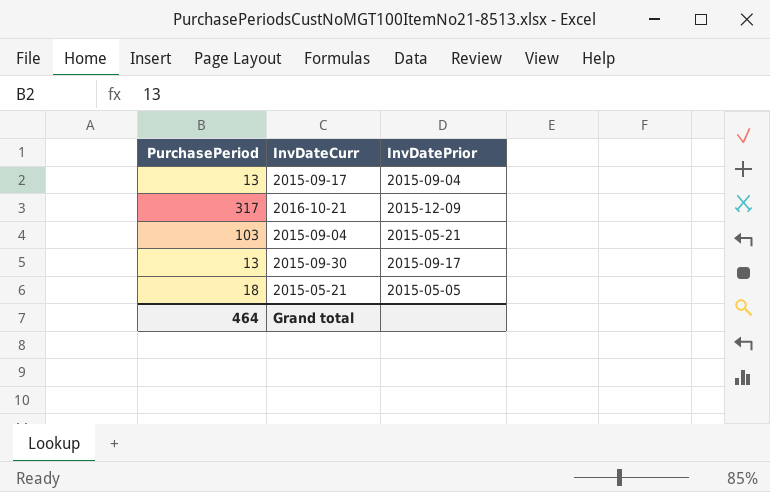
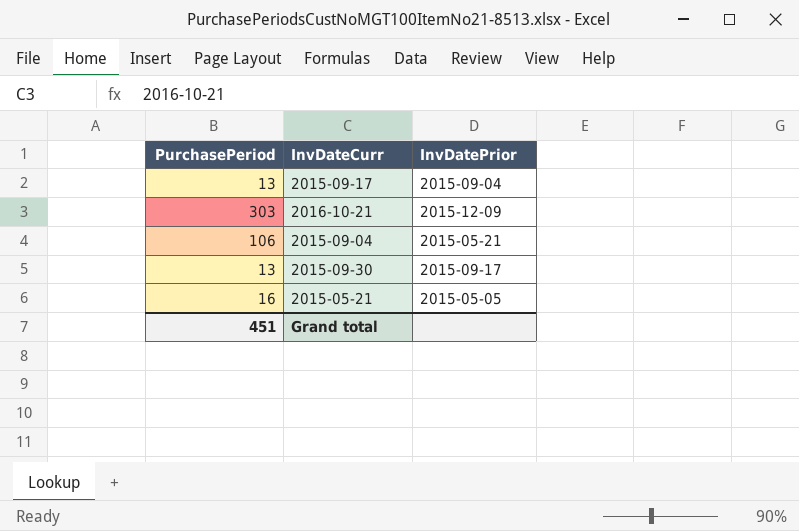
2016-10-21 | PurchasePeriod: 317 -> 303
2015-09-04 | PurchasePeriod: 103 -> 106
2015-05-21 | PurchasePeriod: 18 -> 16
Grand total | PurchasePeriod: 464 -> 451

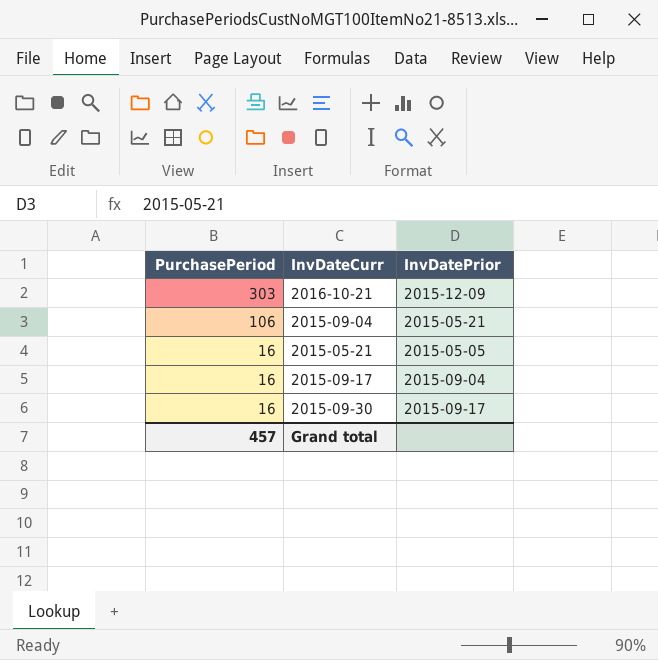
row order: none -> PurchasePeriod descending
2015-09-17 | PurchasePeriod: 13 -> 16
2015-09-30 | PurchasePeriod: 13 -> 16
Grand total | PurchasePeriod: 451 -> 457

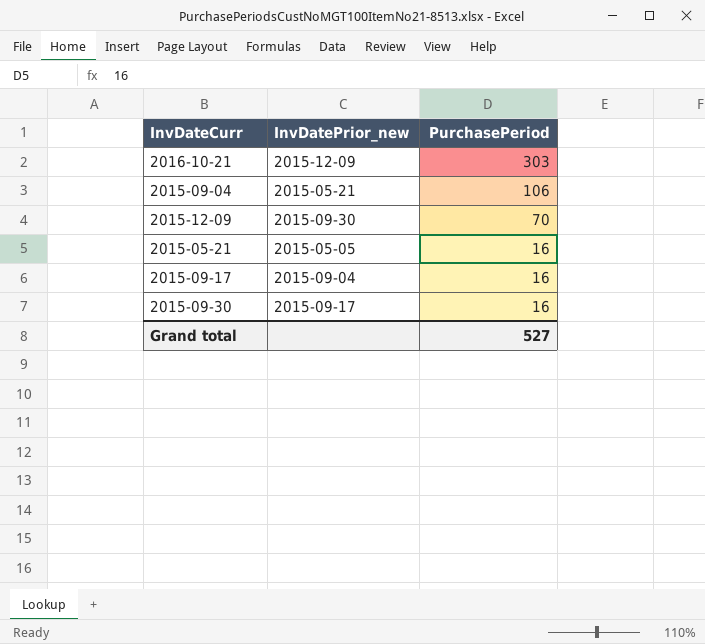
column name: InvDatePrior -> InvDatePrior_new
column PurchasePeriod | position: 1 -> 3
row 2015-12-09: none -> 2015-09-30 | 70
Grand total | PurchasePeriod: 457 -> 527

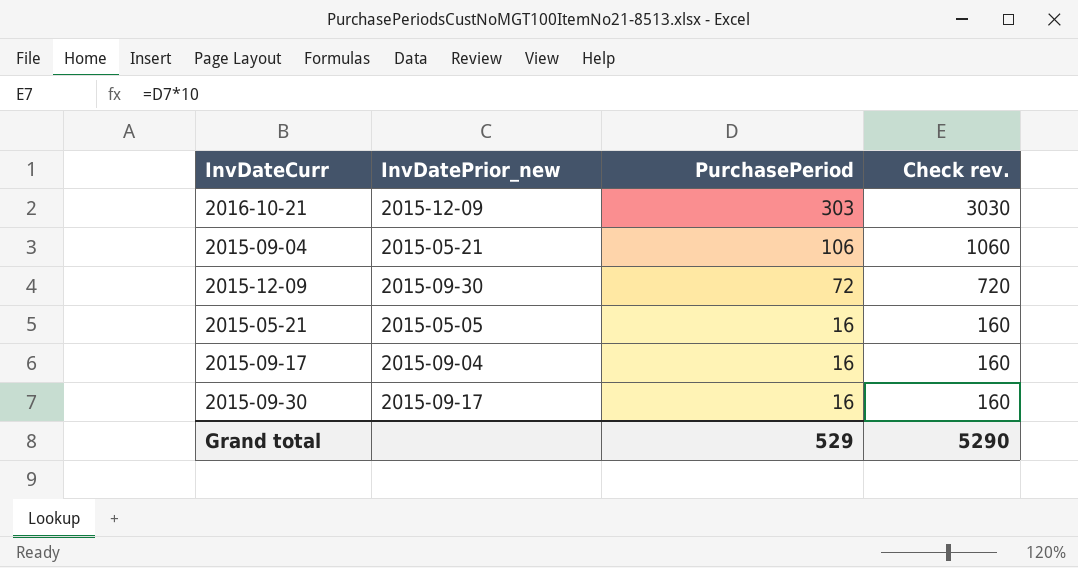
column Check rev. | formula: none -> [PurchasePeriod] * 10
2015-12-09 | PurchasePeriod: 70 -> 72
Grand total | PurchasePeriod: 527 -> 529

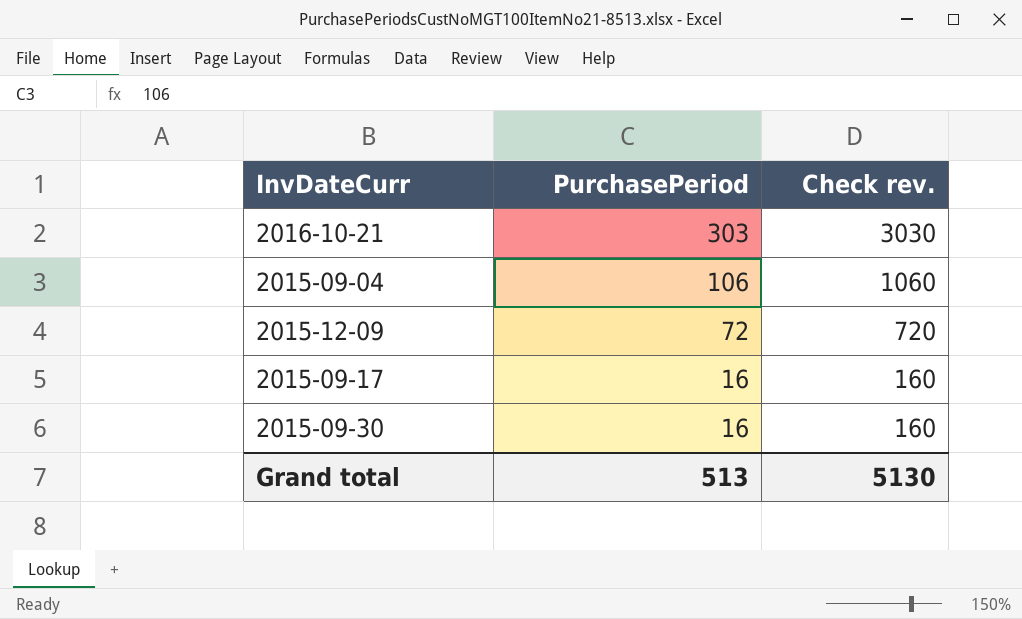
column InvDatePrior_new | position: 2 -> none
row 2015-05-21: 2015-05-05 | 16 | 160 -> none
Grand total | PurchasePeriod: 529 -> 513
Grand total | Check rev.: 5290 -> 5130

